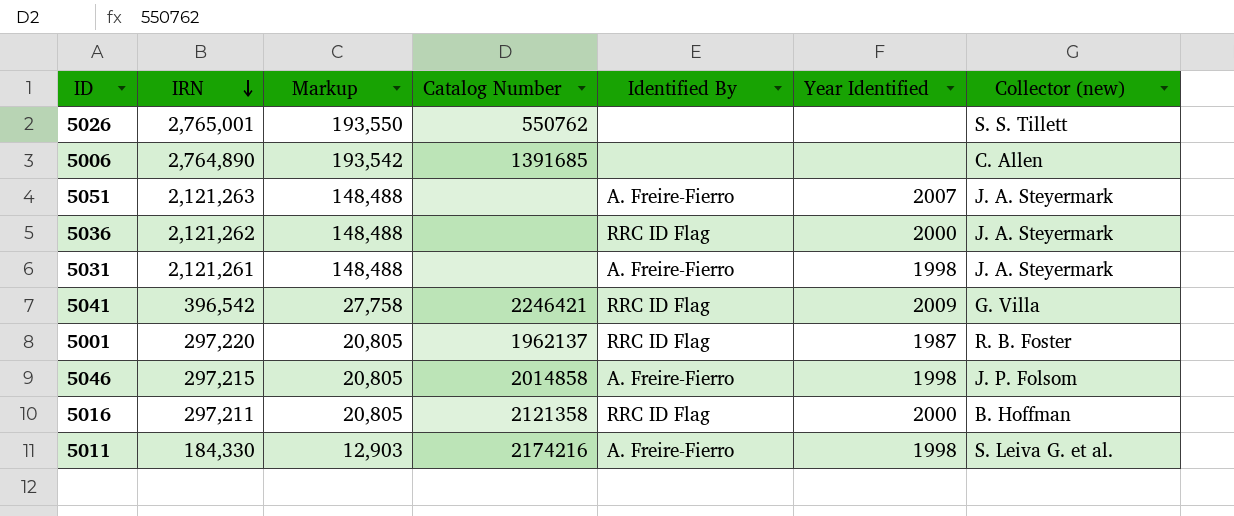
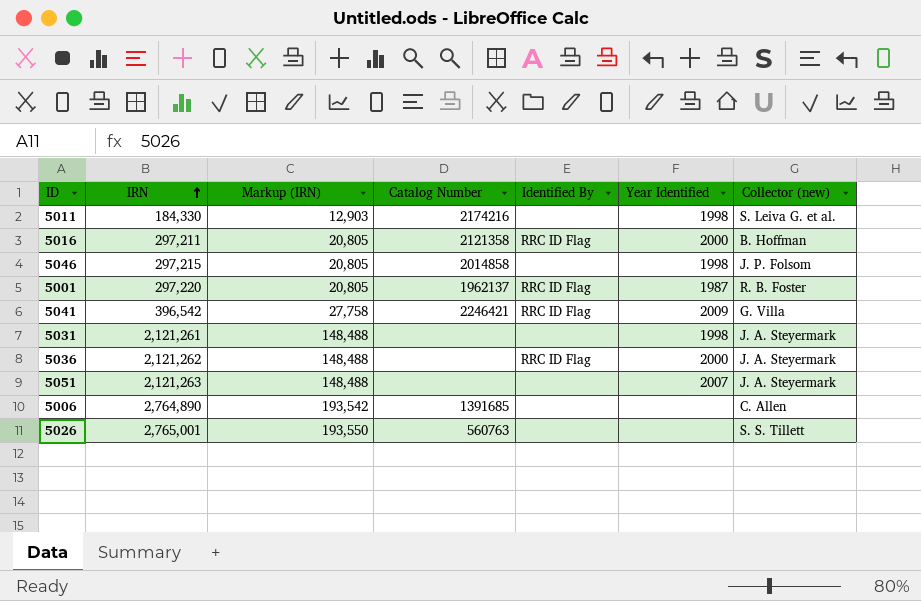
row order: IRN descending -> IRN ascending
column name: Markup -> Markup (IRN)
5011 | Identified By: A. Freire-Fierro -> none
5046 | Identified By: A. Freire-Fierro -> none
5031 | Identified By: A. Freire-Fierro -> none
5051 | Identified By: A. Freire-Fierro -> none
5026 | Catalog Number: 550762 -> 560763

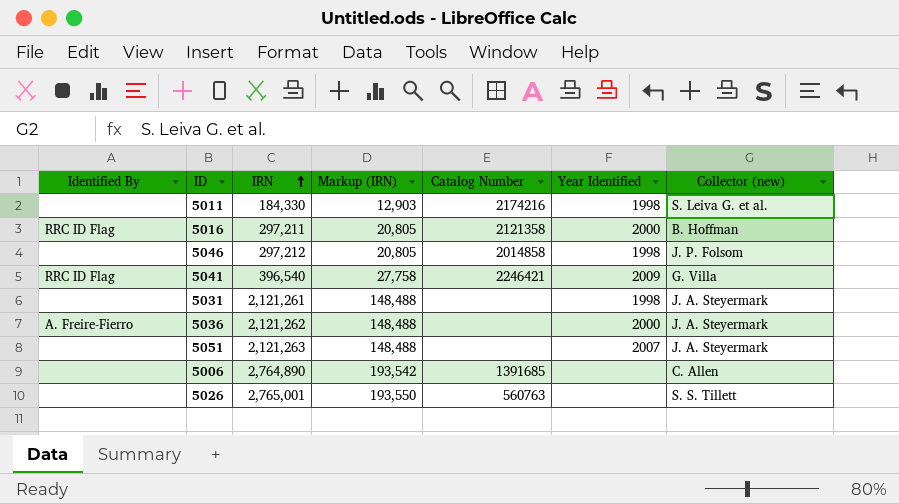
column Identified By | position: 5 -> 1
row 5001: 297,220 | 20,805 | 1962137 | RRC ID Flag | 1987 | R. B. Foster -> none
5046 | IRN: 297,215 -> 297,212
5041 | IRN: 396,542 -> 396,540
5036 | Identified By: RRC ID Flag -> A. Freire-Fierro

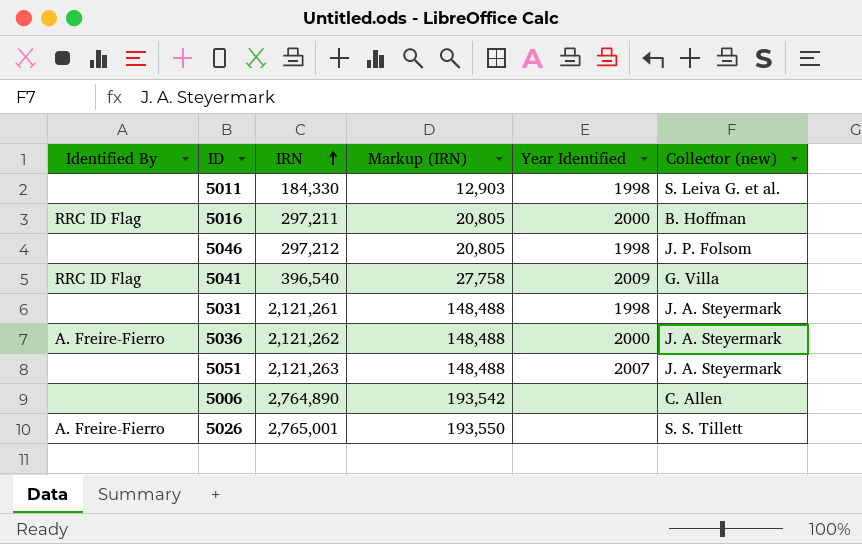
column Catalog Number | position: 5 -> none
5026 | Identified By: none -> A. Freire-Fierro

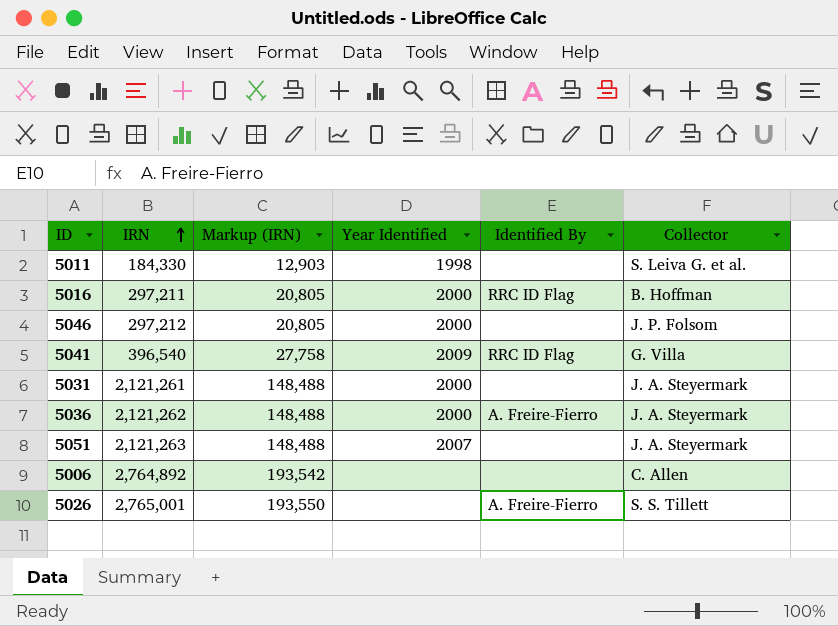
column Identified By | position: 1 -> 5
column name: Collector (new) -> Collector
5046 | Year Identified: 1998 -> 2000
5031 | Year Identified: 1998 -> 2000
5006 | IRN: 2,764,890 -> 2,764,892

